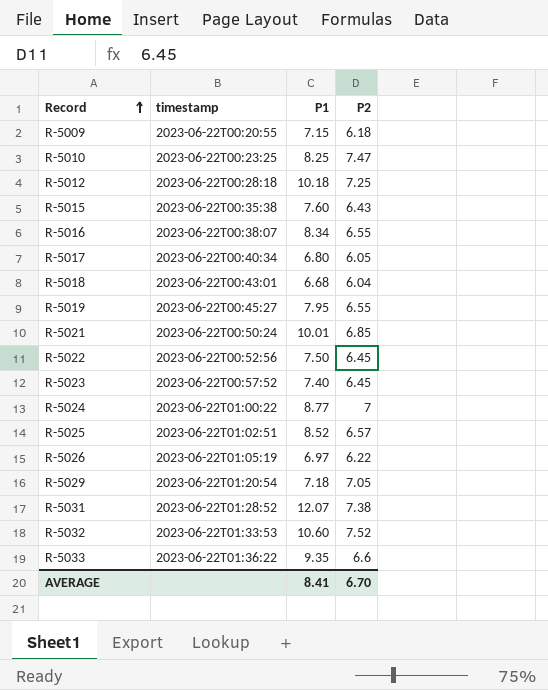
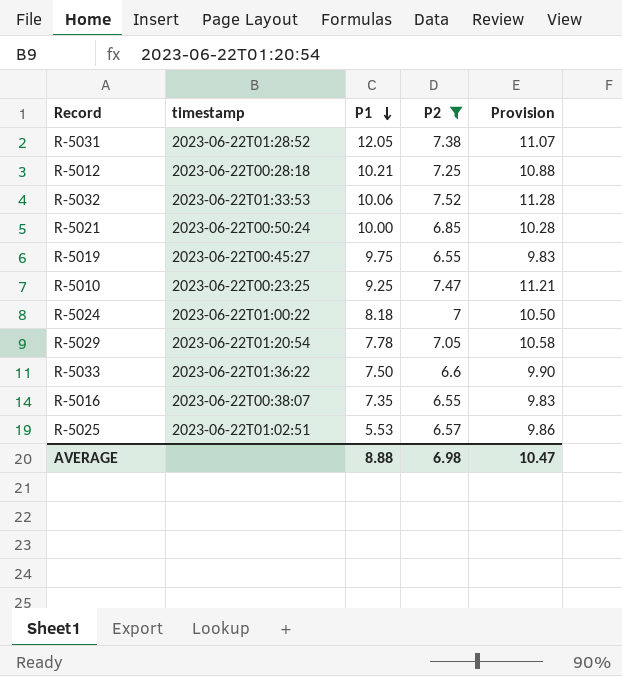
filter: none -> P2 >= 6.55
row order: Record ascending -> P1 descending
column Provision | formula: none -> [P2] * 1.5
R-5031 | P1: 12.07 -> 12.05
R-5012 | P1: 10.18 -> 10.21
R-5032 | P1: 10.60 -> 10.06
R-5021 | P1: 10.01 -> 10.00
R-5019 | P1: 7.95 -> 9.75
R-5010 | P1: 8.25 -> 9.25
R-5024 | P1: 8.77 -> 8.18
R-5029 | P1: 7.18 -> 7.78
R-5033 | P1: 9.35 -> 7.50
R-5016 | P1: 8.34 -> 7.35
R-5025 | P1: 8.52 -> 5.53
AVERAGE | P1: 8.41 -> 8.88
AVERAGE | P2: 6.70 -> 6.98

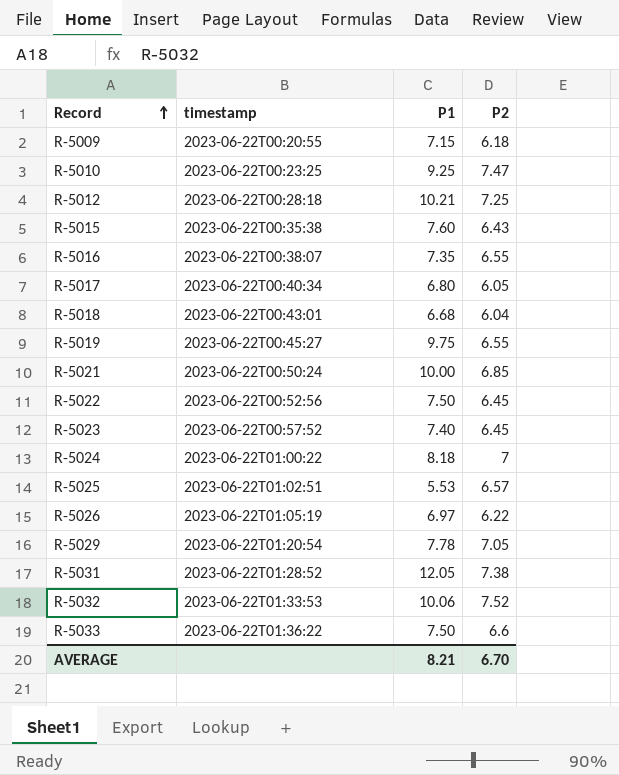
filter: P2 >= 6.55 -> none
row order: P1 descending -> Record ascending
column Provision | formula: [P2] * 1.5 -> none
AVERAGE | P1: 8.88 -> 8.21
AVERAGE | P2: 6.98 -> 6.70

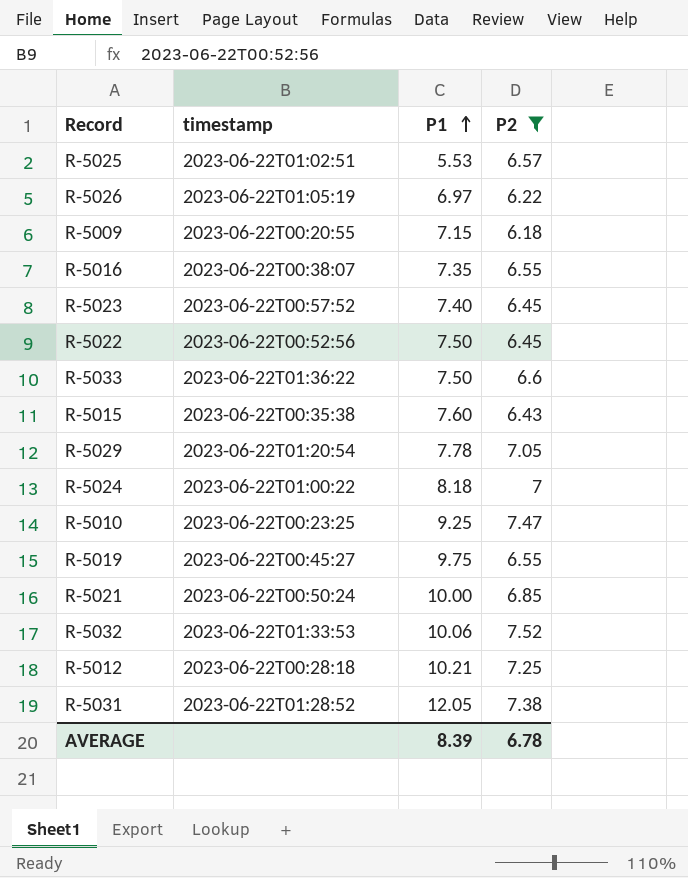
filter: none -> P2 >= 6.18
row order: Record ascending -> P1 ascending
AVERAGE | P1: 8.21 -> 8.39
AVERAGE | P2: 6.70 -> 6.78

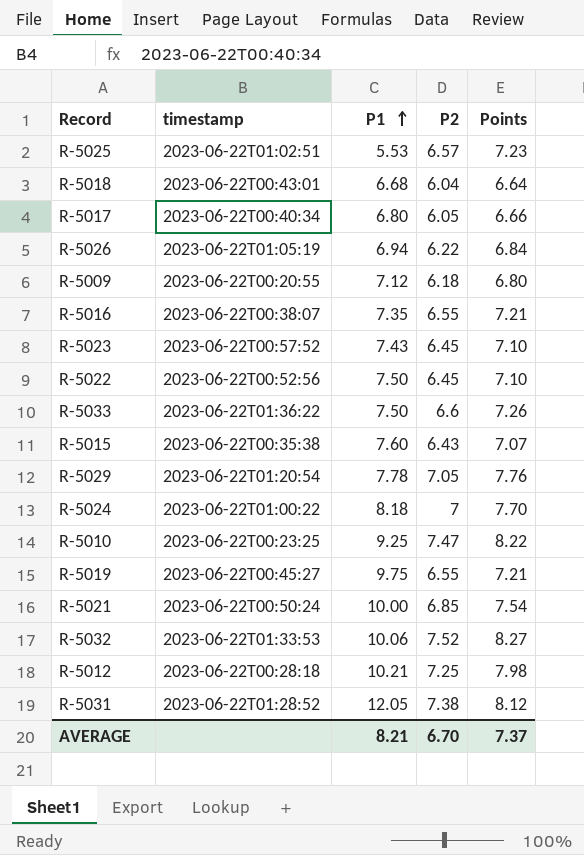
filter: P2 >= 6.18 -> none
column Points | formula: none -> [P2] * 1.1
R-5026 | P1: 6.97 -> 6.94
R-5009 | P1: 7.15 -> 7.12
R-5023 | P1: 7.40 -> 7.43
AVERAGE | P1: 8.39 -> 8.21
AVERAGE | P2: 6.78 -> 6.70

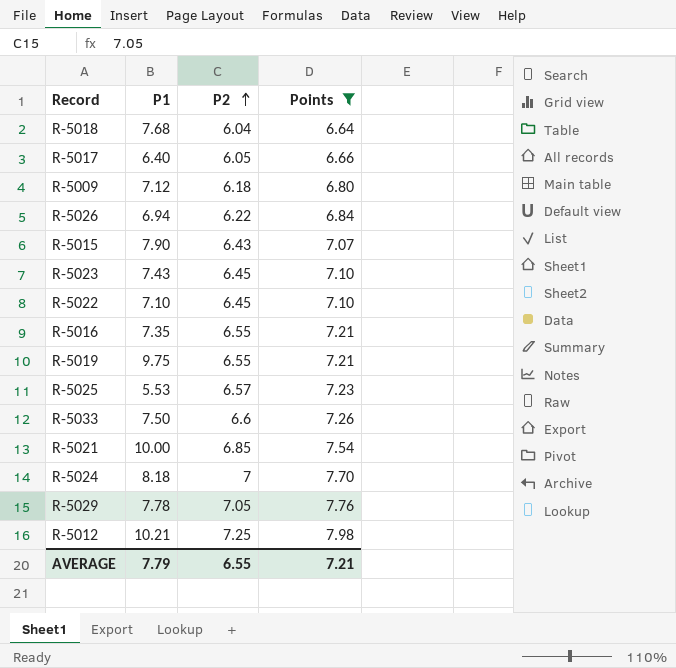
filter: none -> Points <= 7.98
row order: P1 ascending -> P2 ascending
column timestamp | position: 2 -> none
R-5018 | P1: 6.68 -> 7.68
R-5017 | P1: 6.80 -> 6.40
R-5015 | P1: 7.60 -> 7.90
R-5022 | P1: 7.50 -> 7.10
AVERAGE | P1: 8.21 -> 7.79
AVERAGE | P2: 6.70 -> 6.55
AVERAGE | Points: 7.37 -> 7.21

